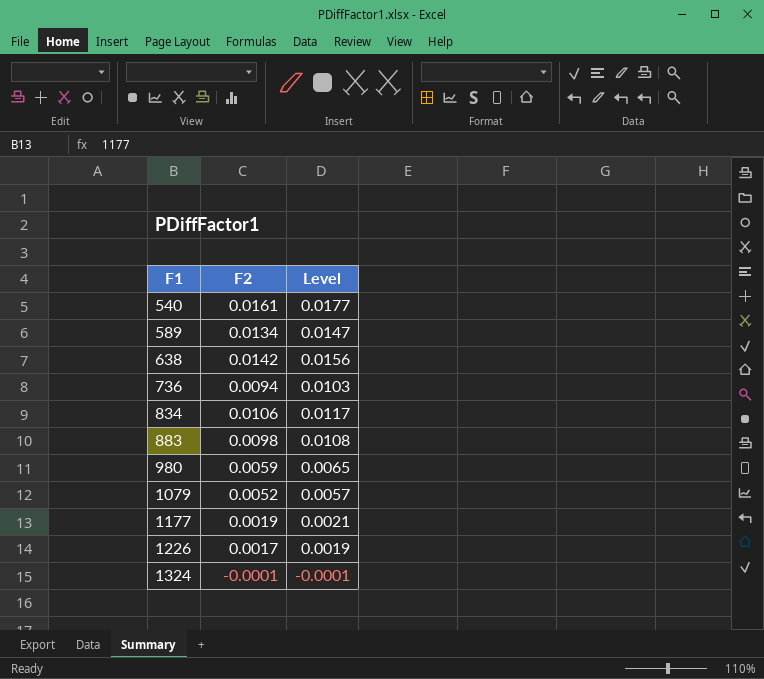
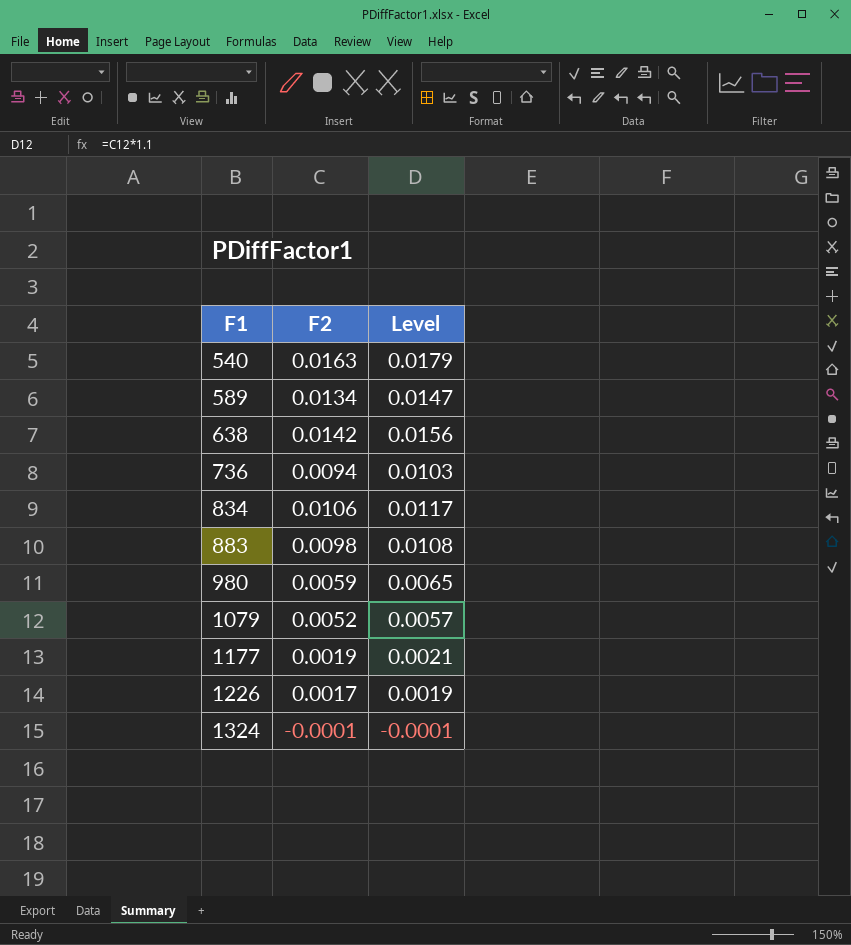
540 | F2: 0.0161 -> 0.0163
540 | Level: 0.0177 -> 0.0179

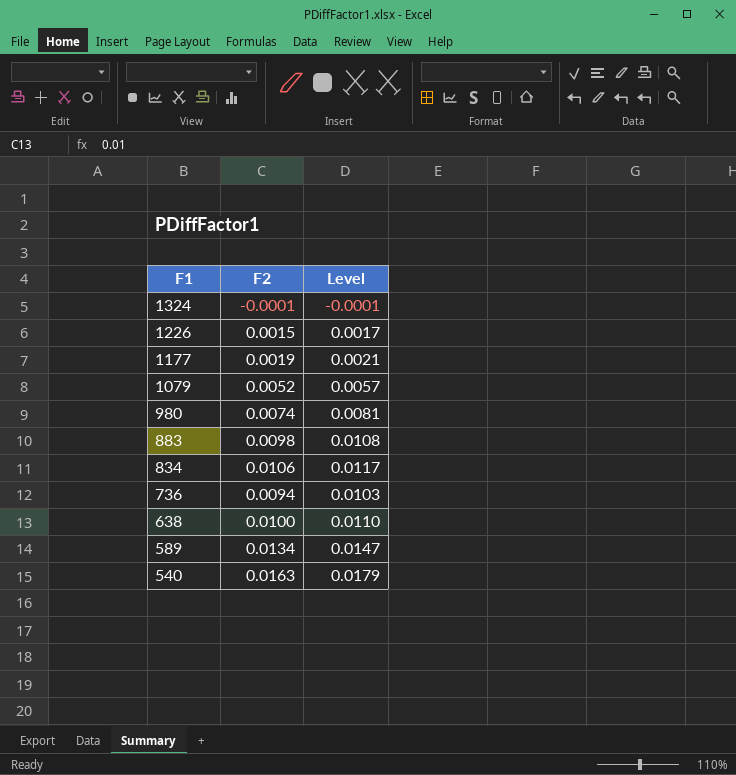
row order: F1 ascending -> F1 descending
1226 | F2: 0.0017 -> 0.0015
1226 | Level: 0.0019 -> 0.0017
980 | F2: 0.0059 -> 0.0074
980 | Level: 0.0065 -> 0.0081
638 | F2: 0.0142 -> 0.0100
638 | Level: 0.0156 -> 0.0110

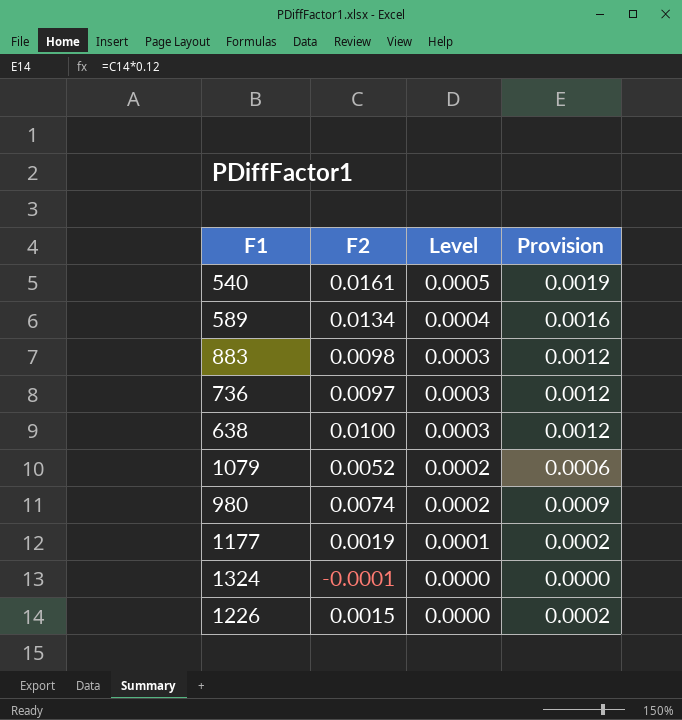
row order: F1 descending -> Level descending
column Level | formula: [F2] * 1.1 -> [F2] * 0.03
column Provision | formula: none -> [F2] * 0.12
row 834: 0.0106 | 0.0117 -> none
540 | F2: 0.0163 -> 0.0161
736 | F2: 0.0094 -> 0.0097

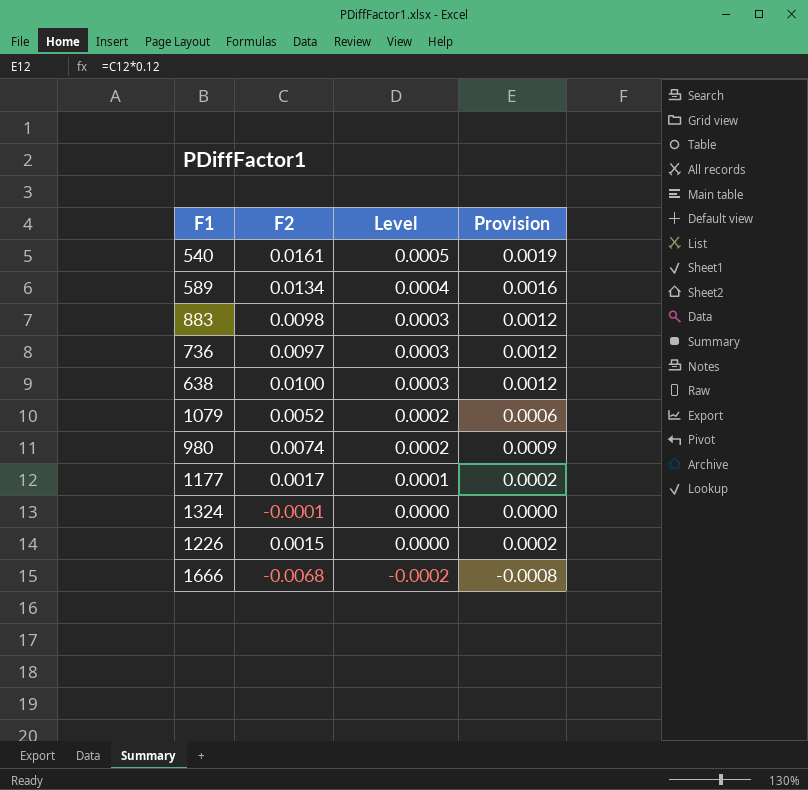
1177 | F2: 0.0019 -> 0.0017
row 1666: none -> -0.0068 | -0.0002 | -0.0008

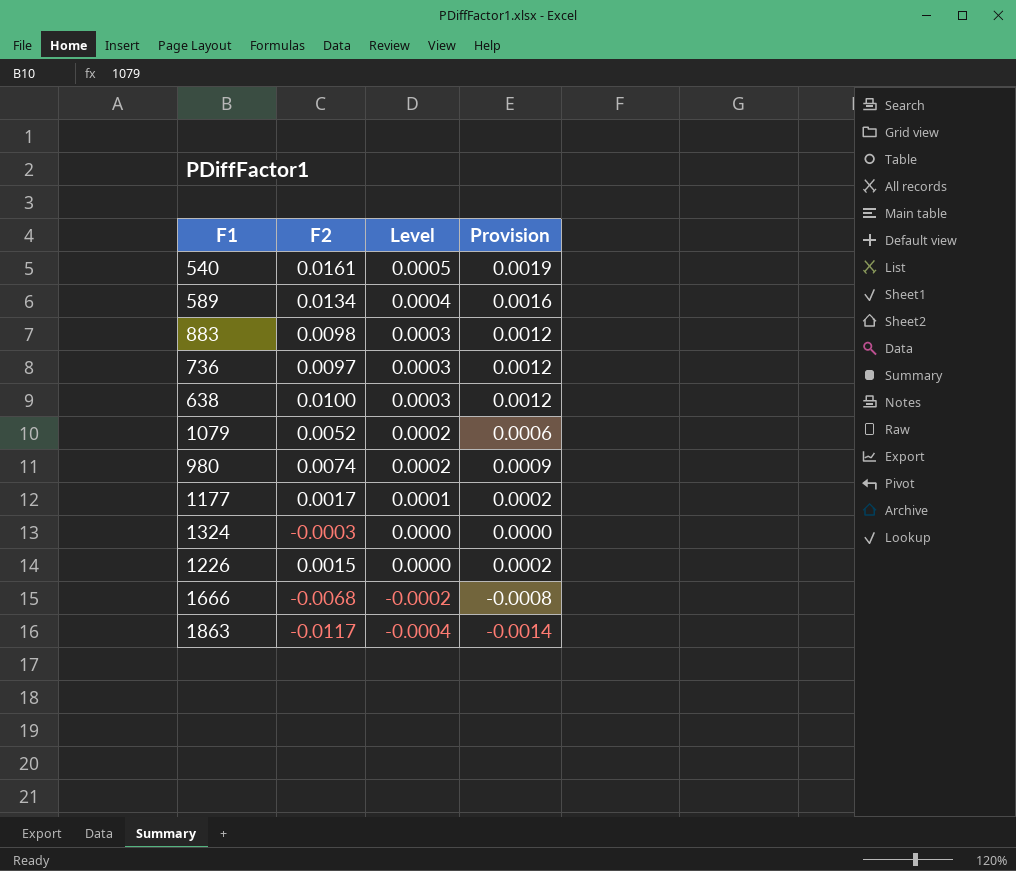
1324 | F2: -0.0001 -> -0.0003
row 1863: none -> -0.0117 | -0.0004 | -0.0014

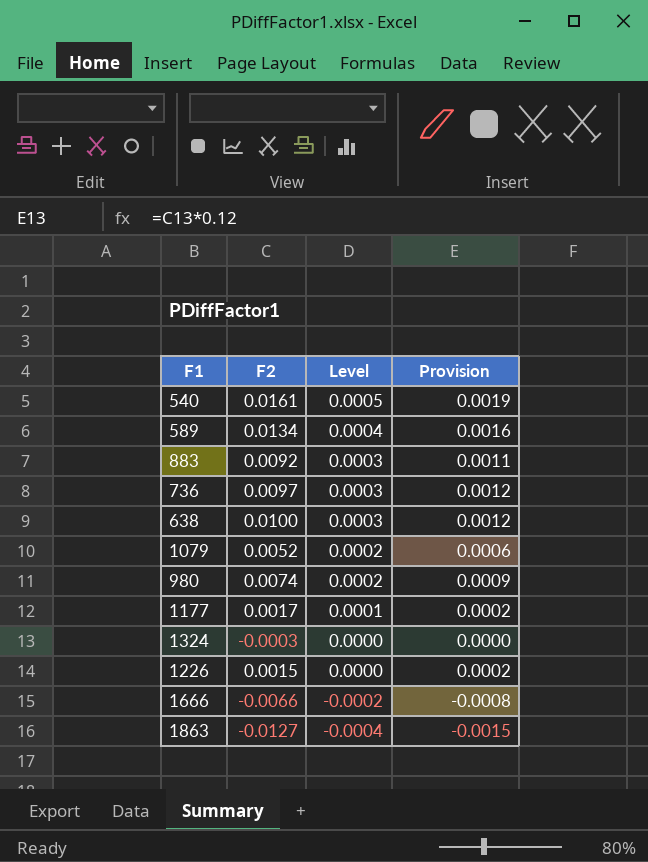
883 | F2: 0.0098 -> 0.0092
883 | Provision: 0.0012 -> 0.0011
1666 | F2: -0.0068 -> -0.0066
1863 | F2: -0.0117 -> -0.0127
1863 | Provision: -0.0014 -> -0.0015

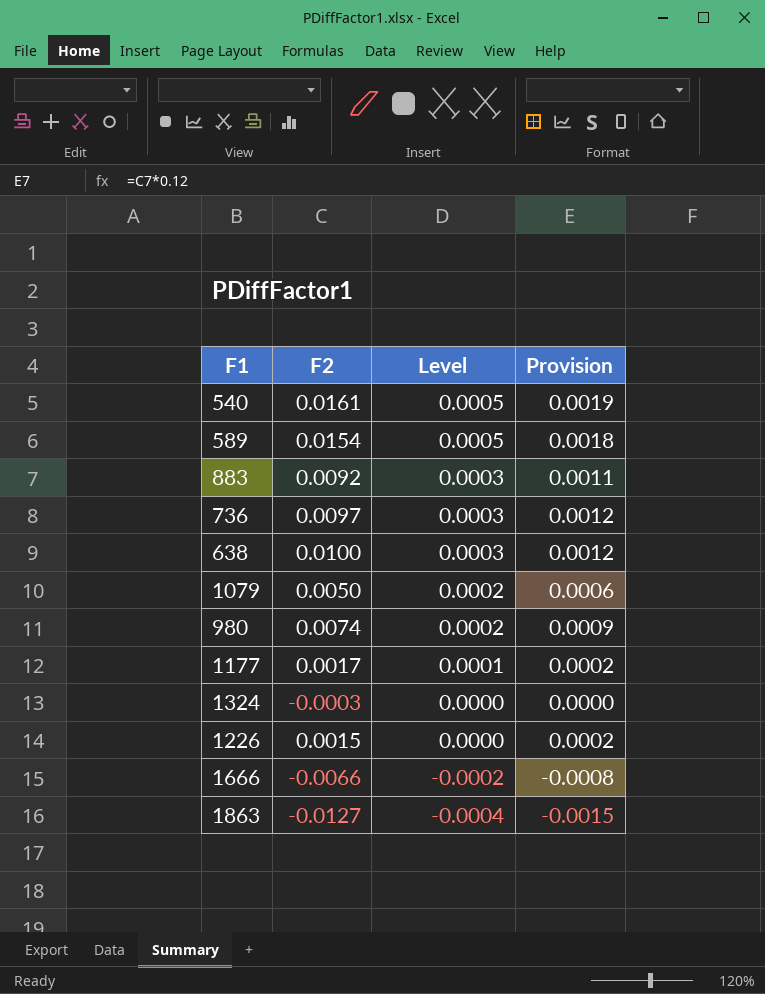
589 | F2: 0.0134 -> 0.0154
589 | Level: 0.0004 -> 0.0005
589 | Provision: 0.0016 -> 0.0018
1079 | F2: 0.0052 -> 0.0050

